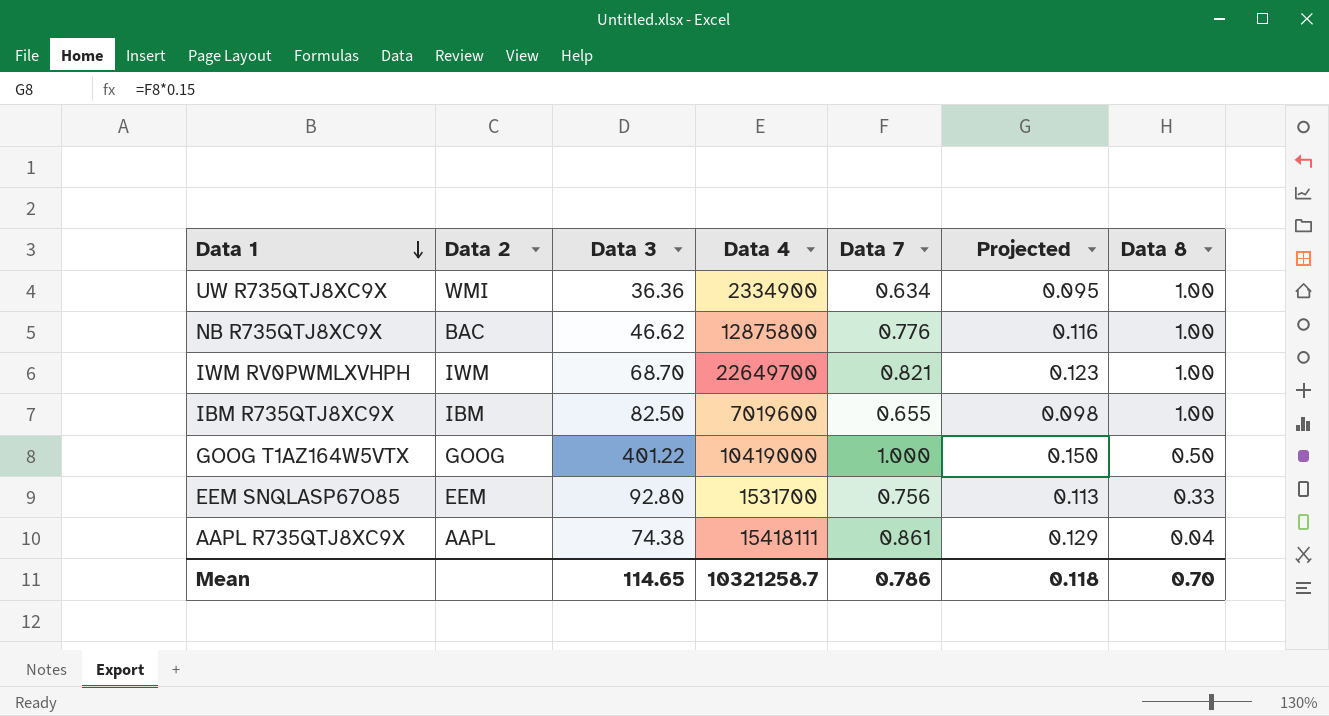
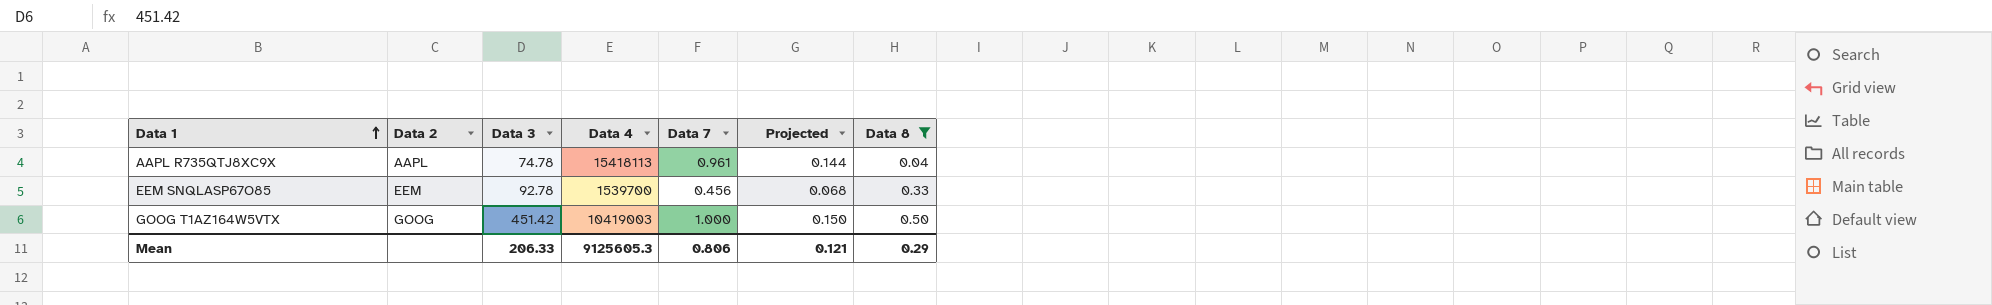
filter: none -> Data 8 != 1.00
row order: Data 1 descending -> Data 1 ascending
AAPL R735QTJ8XC9X | Data 3: 74.38 -> 74.78
AAPL R735QTJ8XC9X | Data 4: 15418111 -> 15418113
AAPL R735QTJ8XC9X | Data 7: 0.861 -> 0.961
AAPL R735QTJ8XC9X | Projected: 0.129 -> 0.144
EEM SNQLASP67O85 | Data 3: 92.80 -> 92.78
EEM SNQLASP67O85 | Data 4: 1531700 -> 1539700
EEM SNQLASP67O85 | Data 7: 0.756 -> 0.456
EEM SNQLASP67O85 | Projected: 0.113 -> 0.068
GOOG T1AZ164W5VTX | Data 3: 401.22 -> 451.42
GOOG T1AZ164W5VTX | Data 4: 10419000 -> 10419003
Mean | Data 3: 114.65 -> 206.33
Mean | Data 4: 10321258.7 -> 9125605.3
Mean | Data 7: 0.786 -> 0.806
Mean | Projected: 0.118 -> 0.121
Mean | Data 8: 0.70 -> 0.29

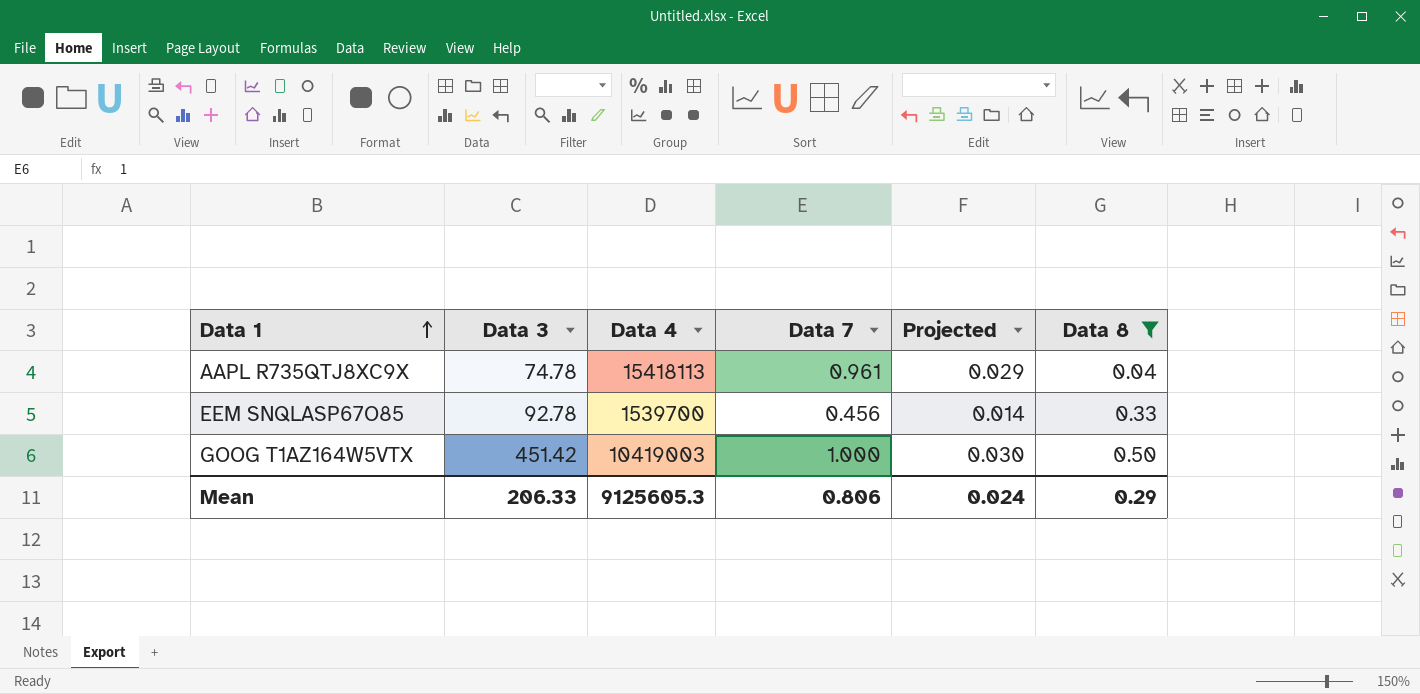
column Data 2 | position: 2 -> none
column Projected | formula: [Data 7] * 0.15 -> [Data 7] * 0.03
Mean | Projected: 0.121 -> 0.024

